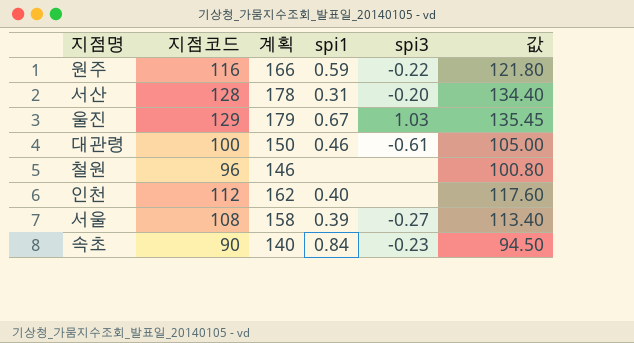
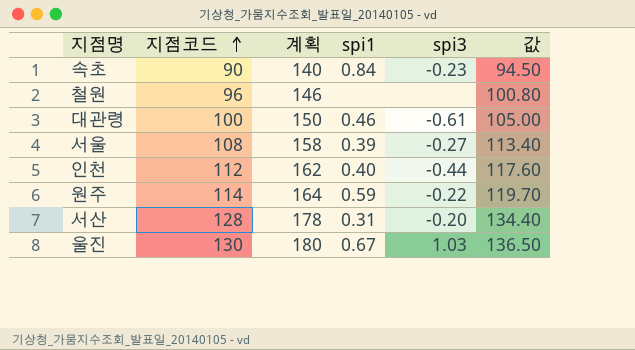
row order: none -> 지점코드 ascending
인천 | spi3: none -> -0.44
원주 | 지점코드: 116 -> 114
원주 | 계획: 166 -> 164
원주 | 값: 121.80 -> 119.70
울진 | 지점코드: 129 -> 130
울진 | 계획: 179 -> 180
울진 | 값: 135.45 -> 136.50

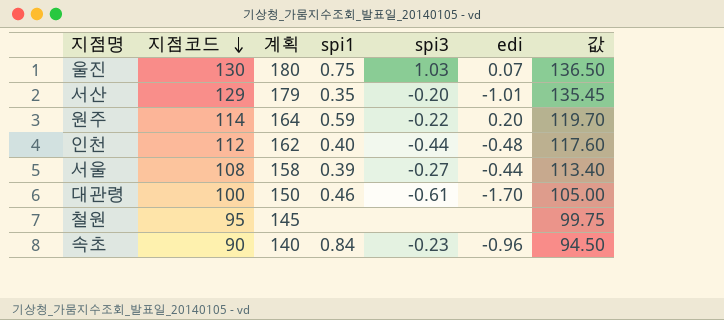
row order: 지점코드 ascending -> 지점코드 descending
column edi | position: none -> 6
울진 | spi1: 0.67 -> 0.75
서산 | 지점코드: 128 -> 129
서산 | 계획: 178 -> 179
서산 | spi1: 0.31 -> 0.35
서산 | 값: 134.40 -> 135.45
철원 | 지점코드: 96 -> 95
철원 | 계획: 146 -> 145
철원 | 값: 100.80 -> 99.75

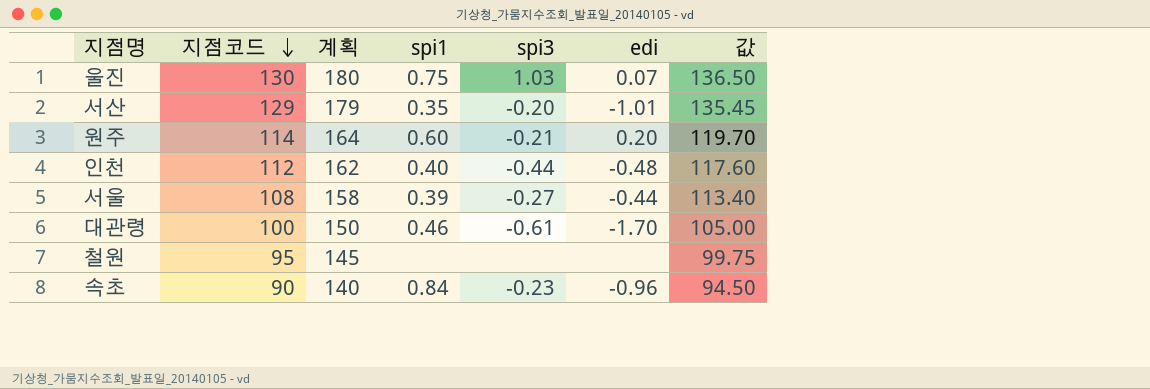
원주 | spi1: 0.59 -> 0.60
원주 | spi3: -0.22 -> -0.21

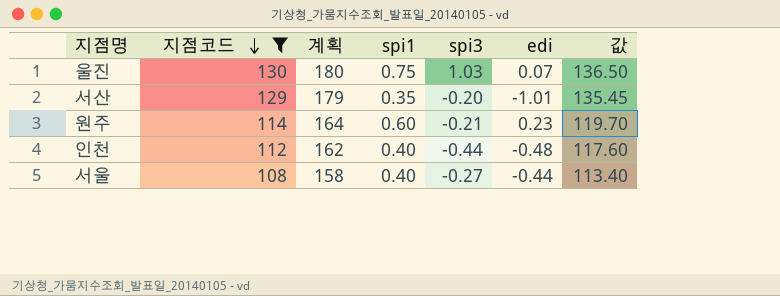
filter: none -> 지점코드 >= 108
원주 | edi: 0.20 -> 0.23
서울 | spi1: 0.39 -> 0.40

